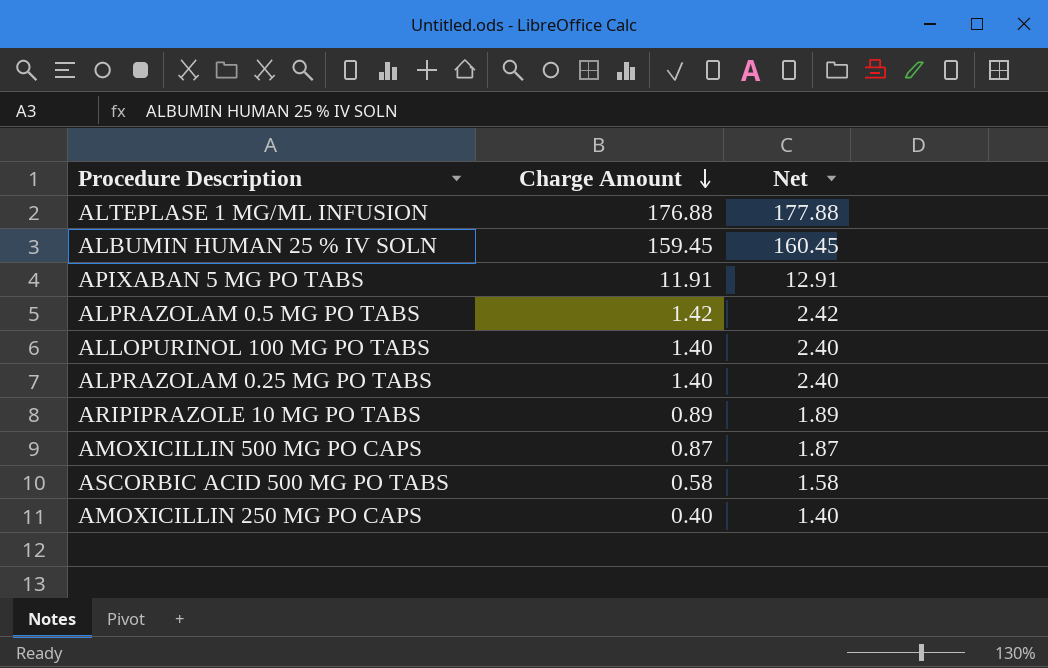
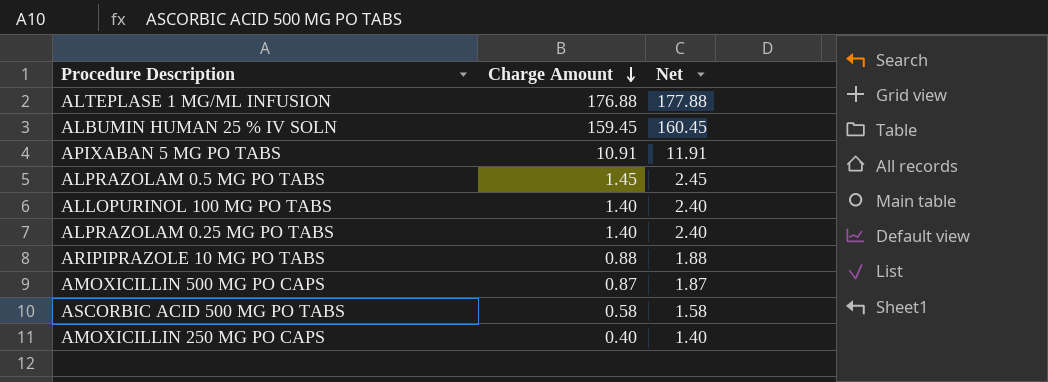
APIXABAN 5 MG PO TABS | Charge Amount: 11.91 -> 10.91
APIXABAN 5 MG PO TABS | Net: 12.91 -> 11.91
ALPRAZOLAM 0.5 MG PO TABS | Charge Amount: 1.42 -> 1.45
ALPRAZOLAM 0.5 MG PO TABS | Net: 2.42 -> 2.45
ARIPIPRAZOLE 10 MG PO TABS | Charge Amount: 0.89 -> 0.88
ARIPIPRAZOLE 10 MG PO TABS | Net: 1.89 -> 1.88

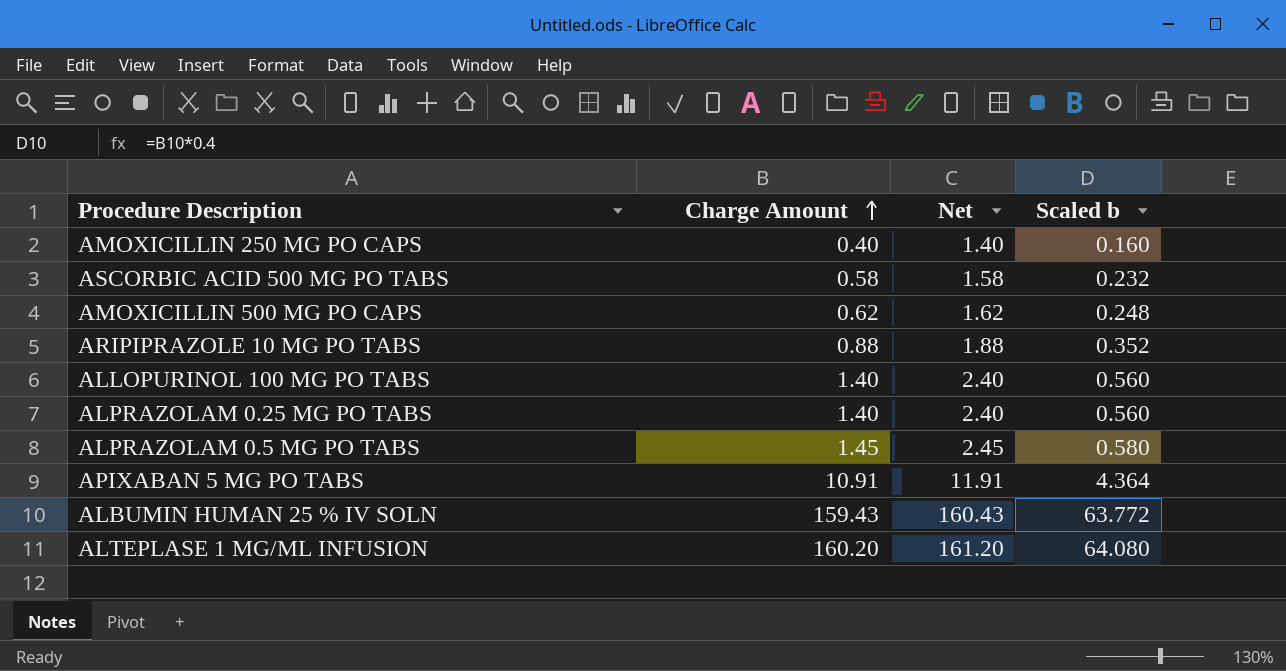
row order: Charge Amount descending -> Charge Amount ascending
column Scaled b | formula: none -> [Charge Amount] * 0.4
AMOXICILLIN 500 MG PO CAPS | Charge Amount: 0.87 -> 0.62
AMOXICILLIN 500 MG PO CAPS | Net: 1.87 -> 1.62
ALBUMIN HUMAN 25 % IV SOLN | Charge Amount: 159.45 -> 159.43
ALBUMIN HUMAN 25 % IV SOLN | Net: 160.45 -> 160.43
ALTEPLASE 1 MG/ML INFUSION | Charge Amount: 176.88 -> 160.20
ALTEPLASE 1 MG/ML INFUSION | Net: 177.88 -> 161.20

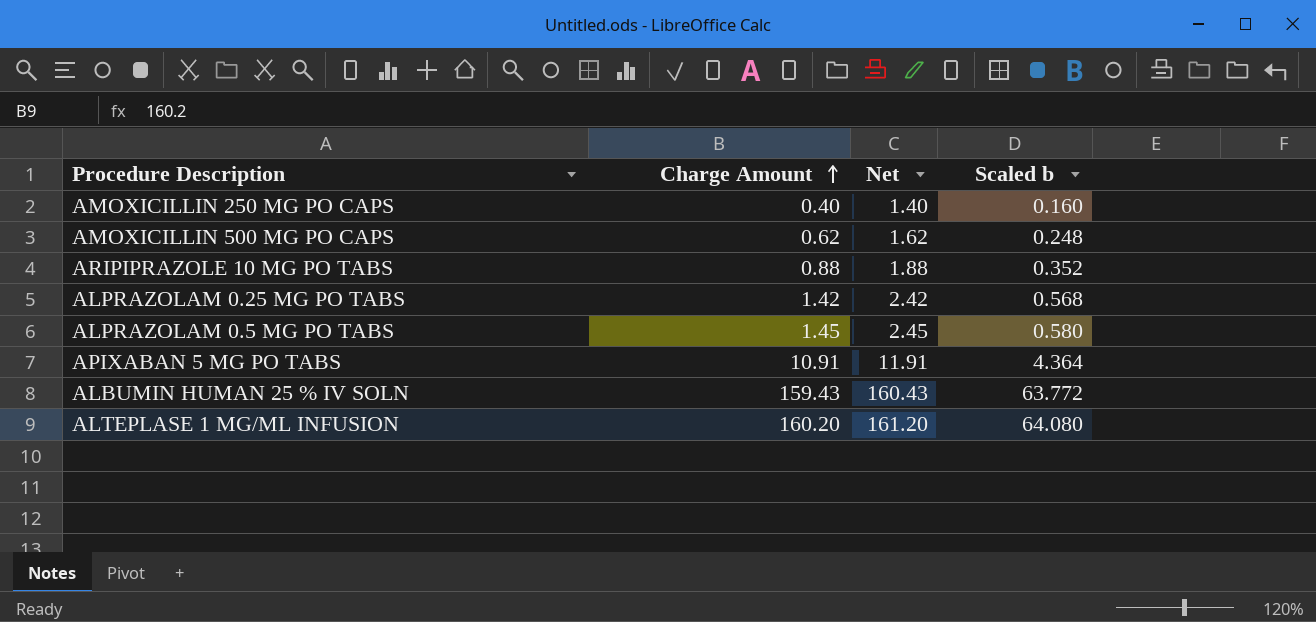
row ASCORBIC ACID 500 MG PO TABS: 0.58 | 1.58 | 0.232 -> none
row ALLOPURINOL 100 MG PO TABS: 1.40 | 2.40 | 0.560 -> none
ALPRAZOLAM 0.25 MG PO TABS | Charge Amount: 1.40 -> 1.42
ALPRAZOLAM 0.25 MG PO TABS | Net: 2.40 -> 2.42
ALPRAZOLAM 0.25 MG PO TABS | Scaled b: 0.560 -> 0.568

